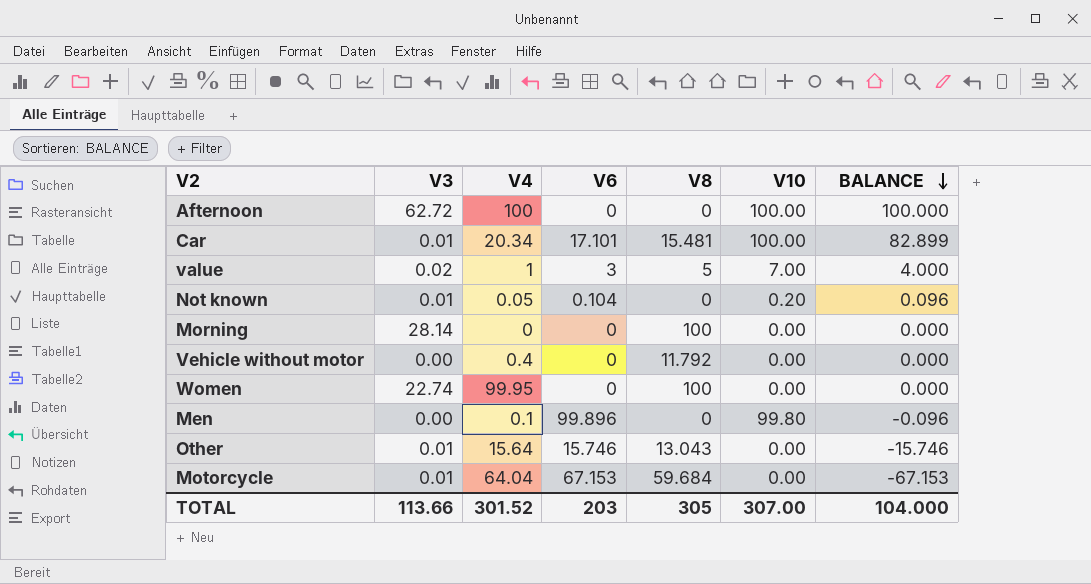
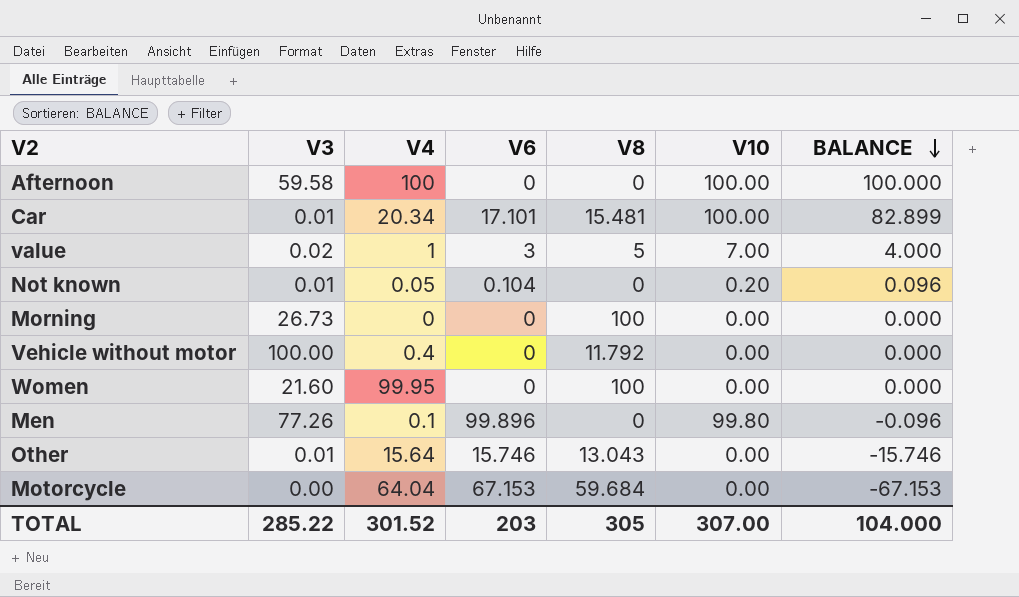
Afternoon | V3: 62.72 -> 59.58
Morning | V3: 28.14 -> 26.73
Vehicle without motor | V3: 0.00 -> 100.00
Women | V3: 22.74 -> 21.60
Men | V3: 0.00 -> 77.26
Motorcycle | V3: 0.01 -> 0.00
TOTAL | V3: 113.66 -> 285.22

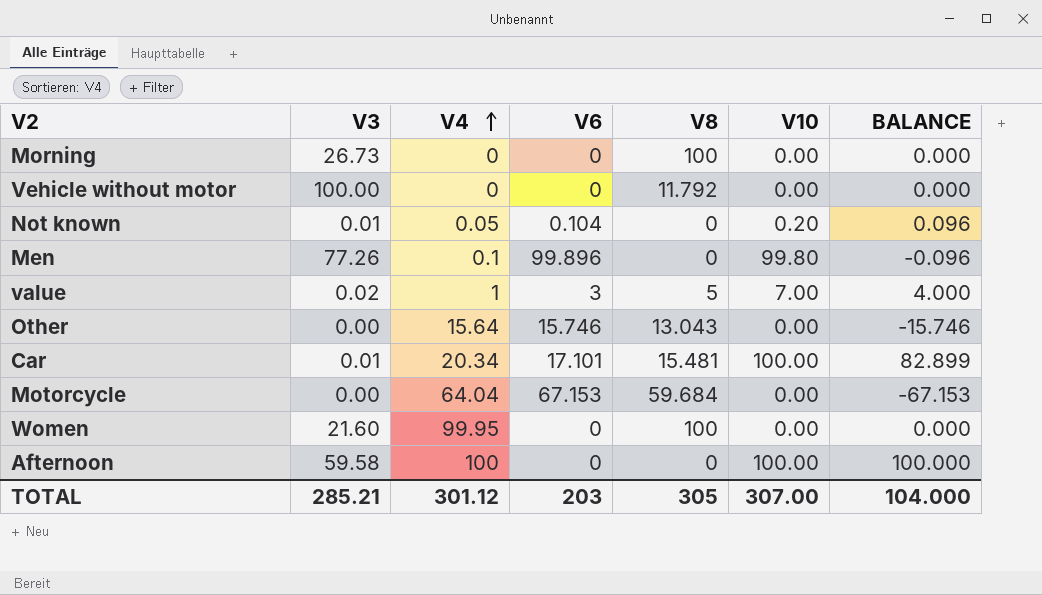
row order: BALANCE descending -> V4 ascending
Vehicle without motor | V4: 0.4 -> 0
Other | V3: 0.01 -> 0.00
TOTAL | V3: 285.22 -> 285.21
TOTAL | V4: 301.52 -> 301.12

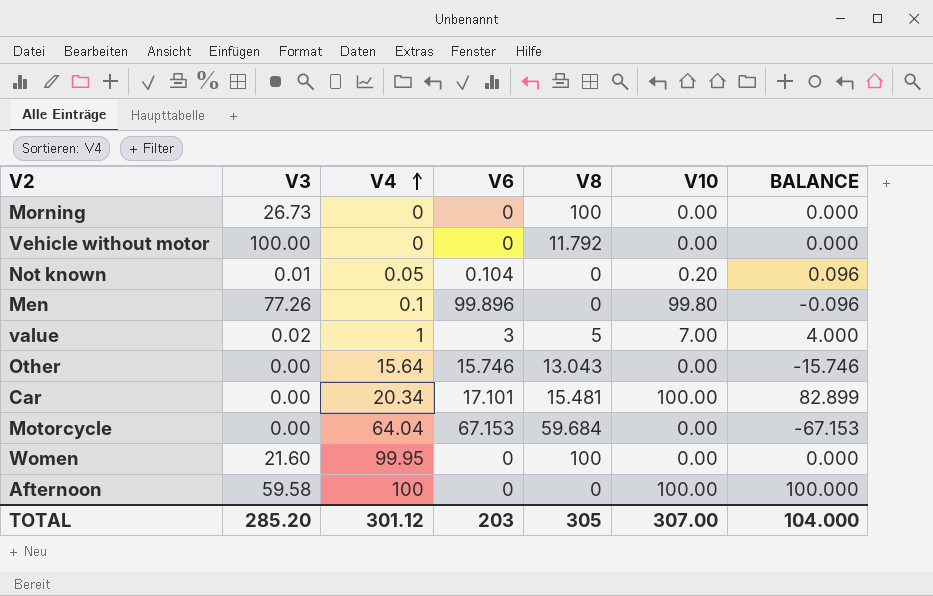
Car | V3: 0.01 -> 0.00
TOTAL | V3: 285.21 -> 285.20

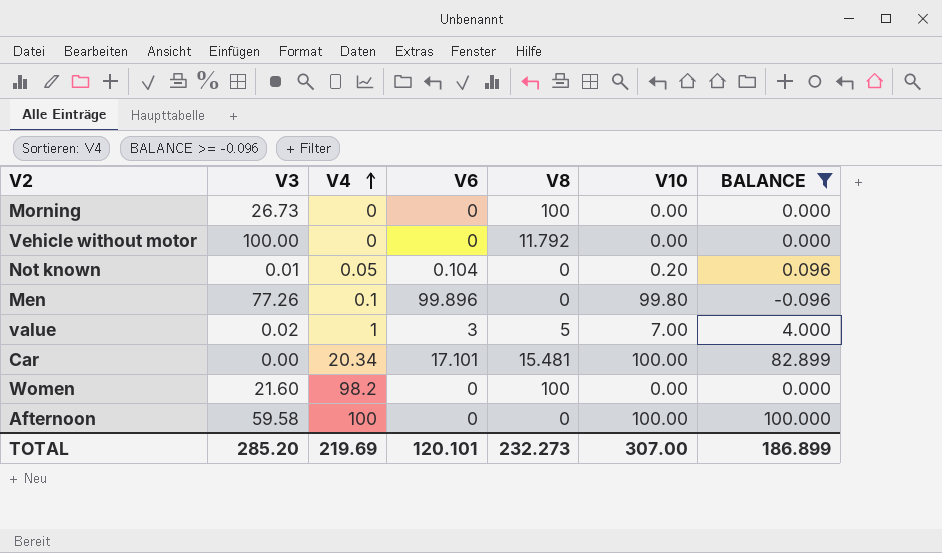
filter: none -> BALANCE >= -0.096
Women | V4: 99.95 -> 98.2
TOTAL | V4: 301.12 -> 219.69
TOTAL | V6: 203 -> 120.101
TOTAL | V8: 305 -> 232.273
TOTAL | BALANCE: 104.000 -> 186.899

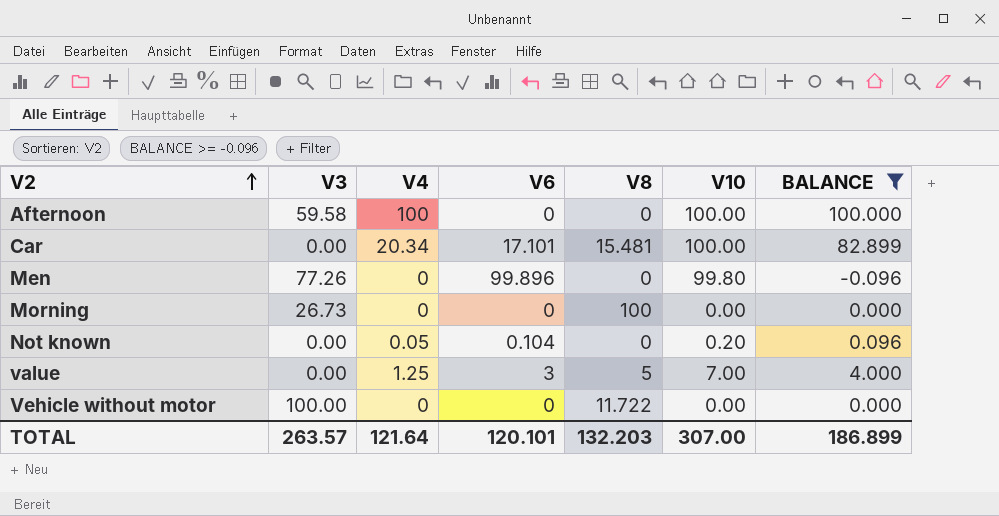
row order: V4 ascending -> V2 ascending
row Women: 21.60 | 98.2 | 0 | 100 | 0.00 | 0.000 -> none
Men | V4: 0.1 -> 0
Not known | V3: 0.01 -> 0.00
value | V3: 0.02 -> 0.00
value | V4: 1 -> 1.25
Vehicle without motor | V8: 11.792 -> 11.722
TOTAL | V3: 285.20 -> 263.57
TOTAL | V4: 219.69 -> 121.64
TOTAL | V8: 232.273 -> 132.203

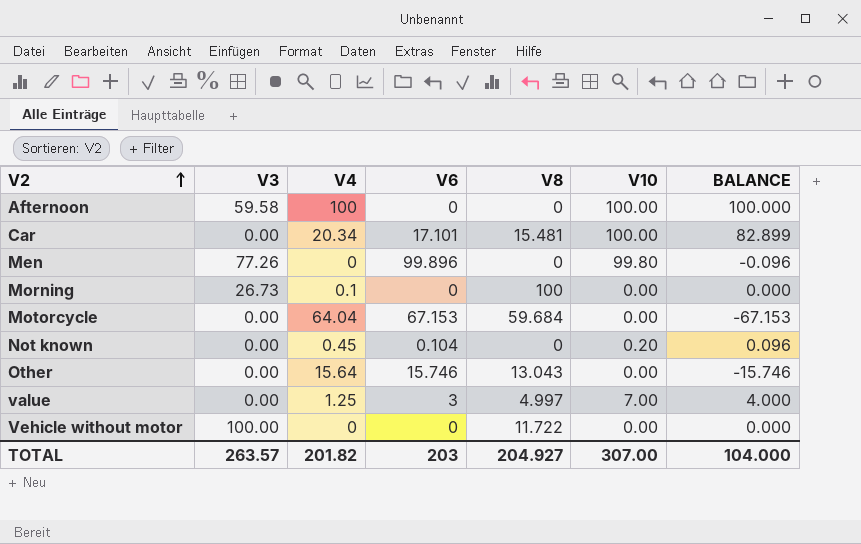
filter: BALANCE >= -0.096 -> none
Morning | V4: 0 -> 0.1
Not known | V4: 0.05 -> 0.45
value | V8: 5 -> 4.997
TOTAL | V4: 121.64 -> 201.82
TOTAL | V6: 120.101 -> 203
TOTAL | V8: 132.203 -> 204.927
TOTAL | BALANCE: 186.899 -> 104.000

